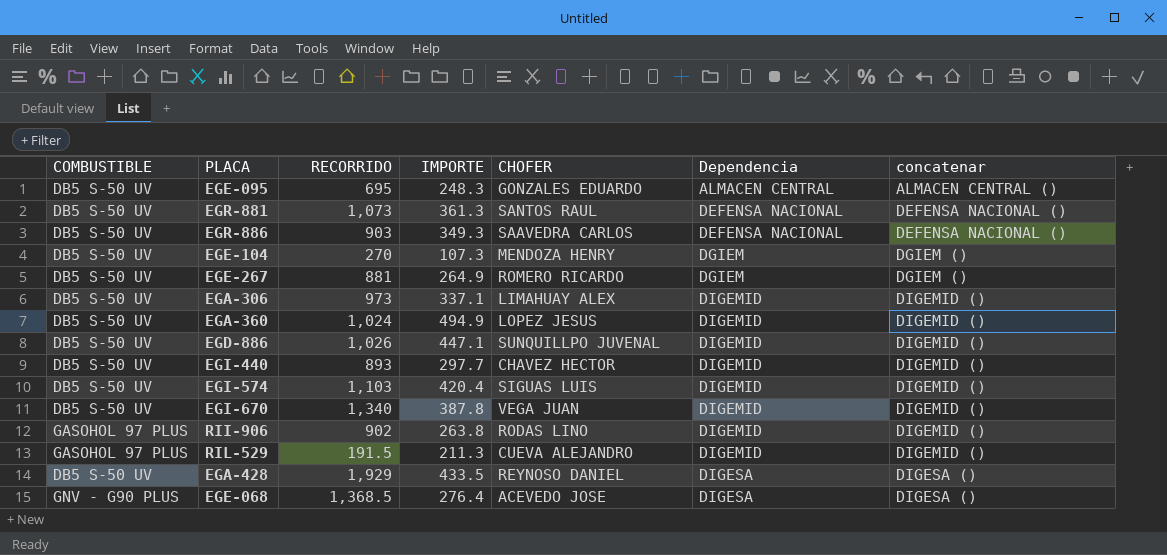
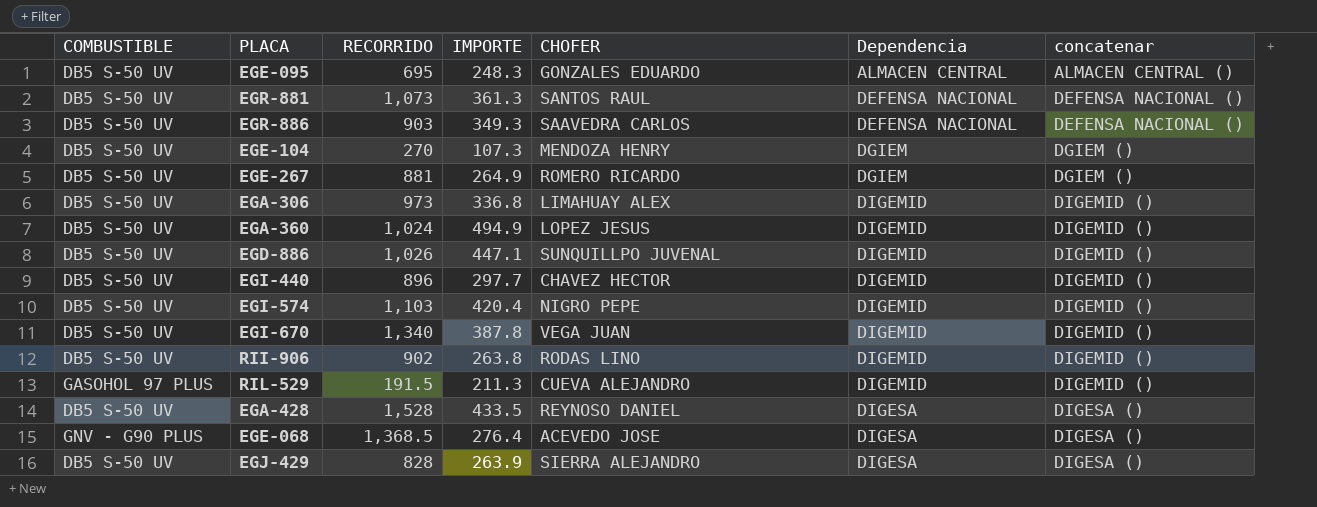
EGA-306 | IMPORTE: 337.1 -> 336.8
EGI-440 | RECORRIDO: 893 -> 896
EGI-574 | CHOFER: SIGUAS LUIS -> NIGRO PEPE
RII-906 | COMBUSTIBLE: GASOHOL 97 PLUS -> DB5 S-50 UV
EGA-428 | RECORRIDO: 1,929 -> 1,528
row EGJ-429: none -> DB5 S-50 UV | 828 | 263.9 | SIERRA ALEJANDRO | DIGESA | DIGESA ()

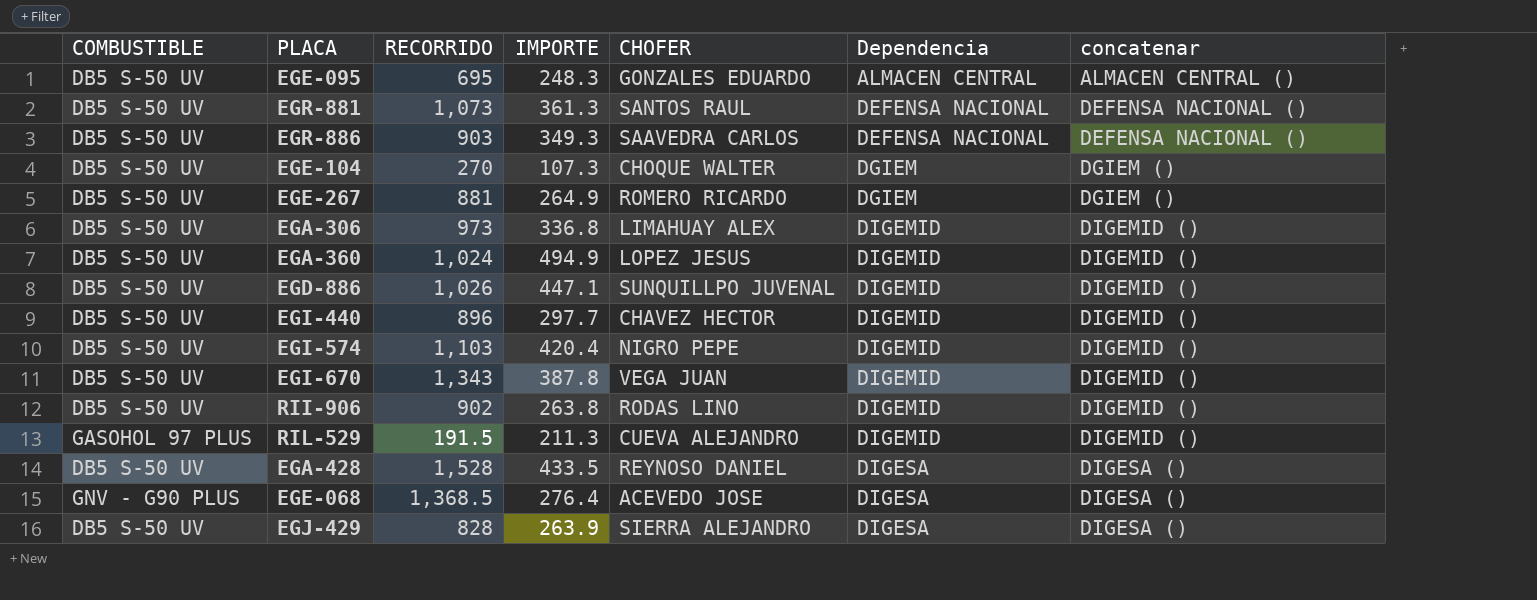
EGE-104 | CHOFER: MENDOZA HENRY -> CHOQUE WALTER
EGI-670 | RECORRIDO: 1,340 -> 1,343

